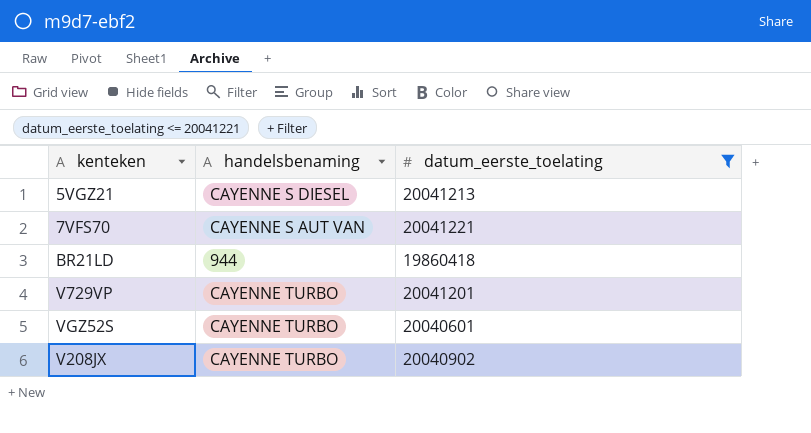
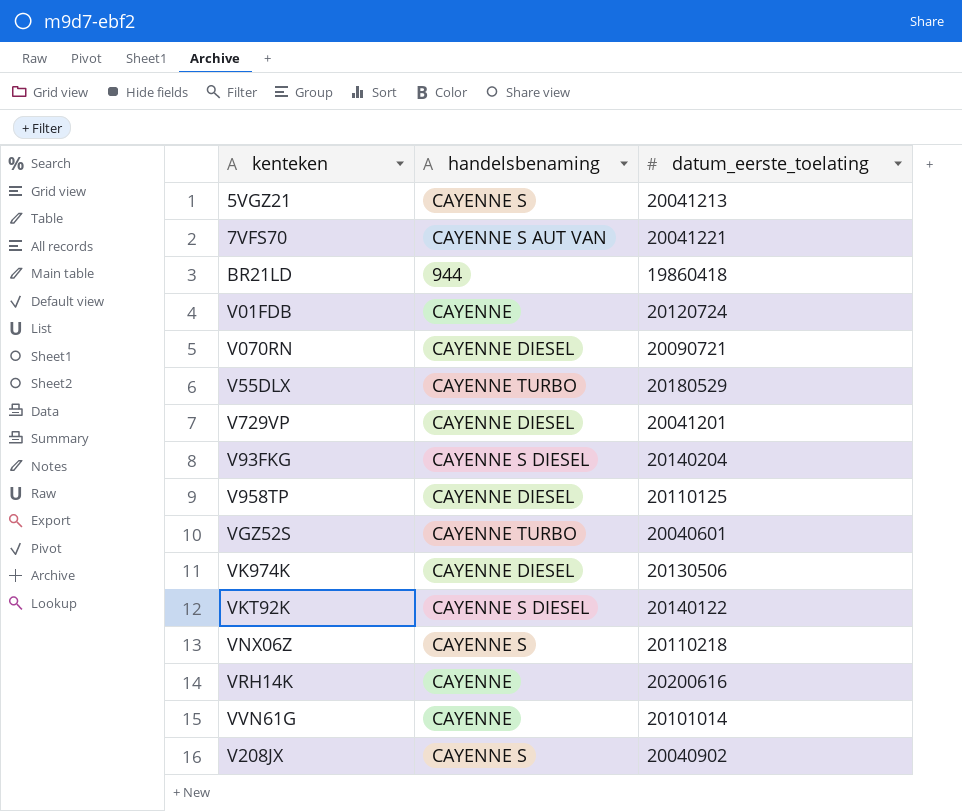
filter: datum_eerste_toelating <= 20041221 -> none
5VGZ21 | handelsbenaming: CAYENNE S DIESEL -> CAYENNE S
V729VP | handelsbenaming: CAYENNE TURBO -> CAYENNE DIESEL
V208JX | handelsbenaming: CAYENNE TURBO -> CAYENNE S

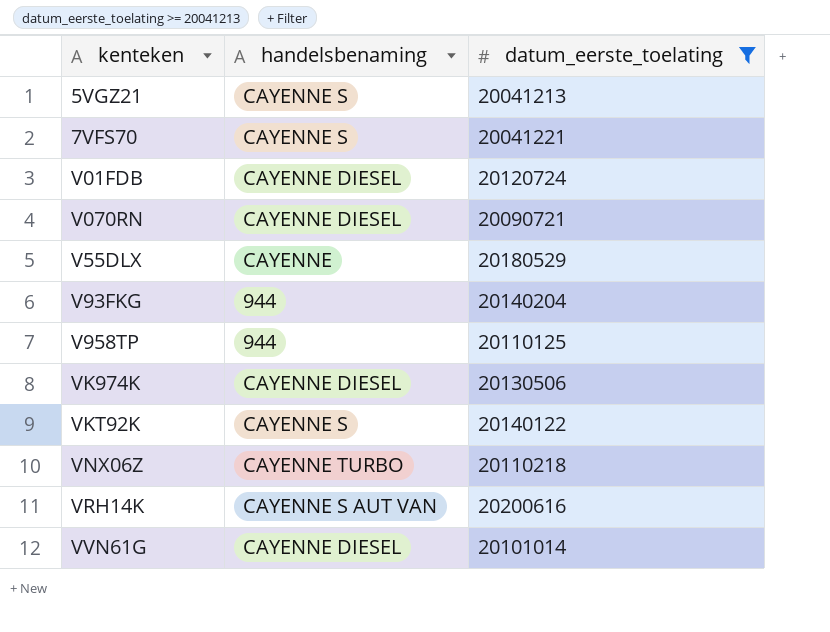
filter: none -> datum_eerste_toelating >= 20041213
7VFS70 | handelsbenaming: CAYENNE S AUT VAN -> CAYENNE S
V01FDB | handelsbenaming: CAYENNE -> CAYENNE DIESEL
V55DLX | handelsbenaming: CAYENNE TURBO -> CAYENNE
V93FKG | handelsbenaming: CAYENNE S DIESEL -> 944
V958TP | handelsbenaming: CAYENNE DIESEL -> 944
VKT92K | handelsbenaming: CAYENNE S DIESEL -> CAYENNE S
VNX06Z | handelsbenaming: CAYENNE S -> CAYENNE TURBO
VRH14K | handelsbenaming: CAYENNE -> CAYENNE S AUT VAN
VVN61G | handelsbenaming: CAYENNE -> CAYENNE DIESEL

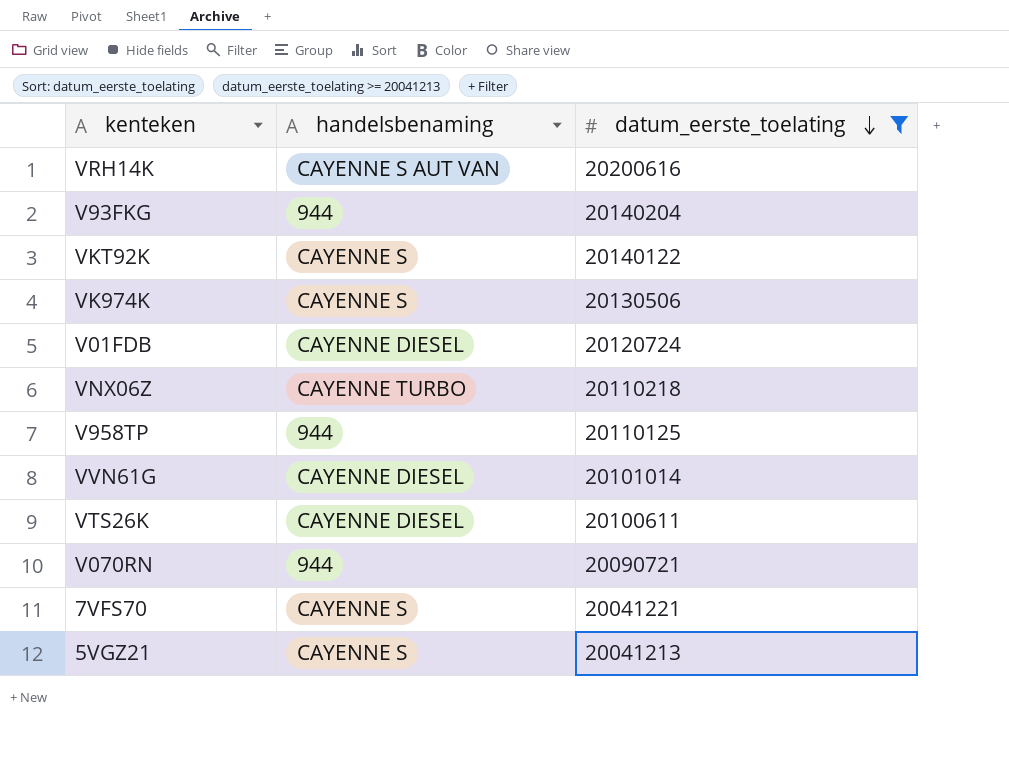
row order: none -> datum_eerste_toelating descending
row V55DLX: CAYENNE | 20180529 -> none
VK974K | handelsbenaming: CAYENNE DIESEL -> CAYENNE S
row VTS26K: none -> CAYENNE DIESEL | 20100611
V070RN | handelsbenaming: CAYENNE DIESEL -> 944

